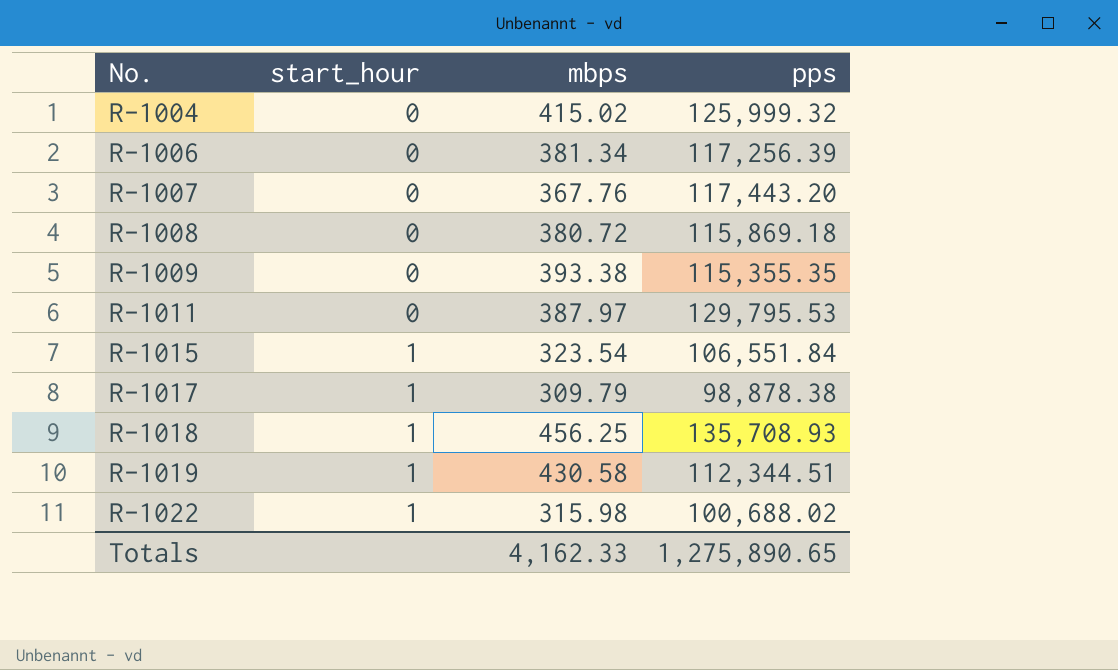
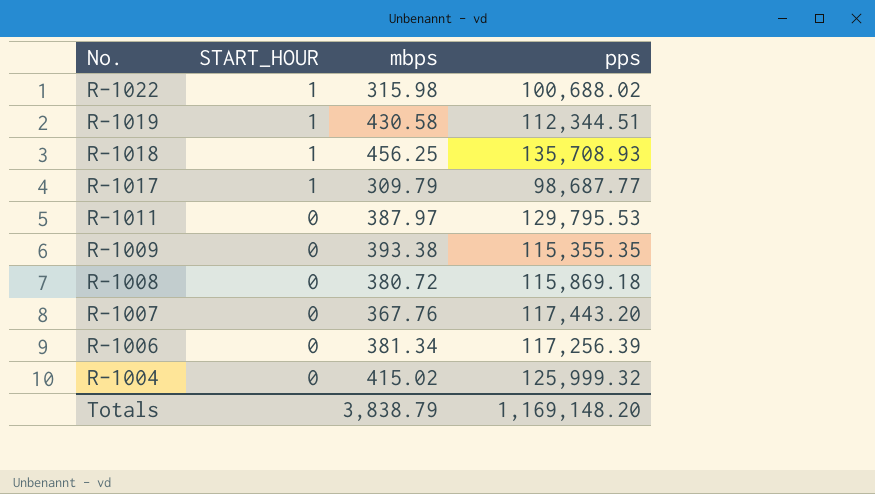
row order: No. ascending -> No. descending
column name: start_hour -> START_HOUR
row R-1015: 1 | 323.54 | 106,551.84 -> none
R-1017 | pps: 98,878.38 -> 98,687.77
Totals | mbps: 4,162.33 -> 3,838.79
Totals | pps: 1,275,890.65 -> 1,169,148.20

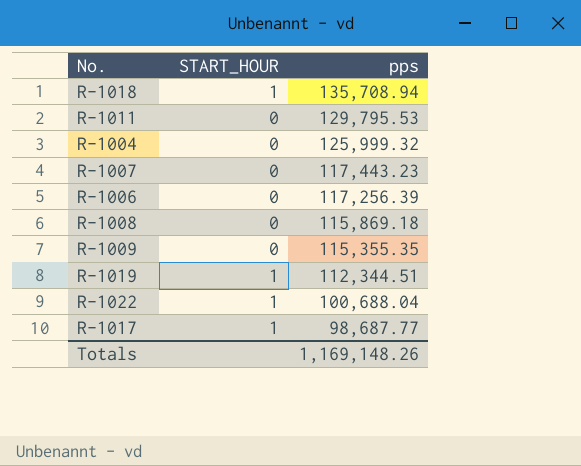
row order: No. descending -> pps descending
column mbps | position: 3 -> none
R-1018 | pps: 135,708.93 -> 135,708.94
R-1007 | pps: 117,443.20 -> 117,443.23
R-1022 | pps: 100,688.02 -> 100,688.04
Totals | pps: 1,169,148.20 -> 1,169,148.26

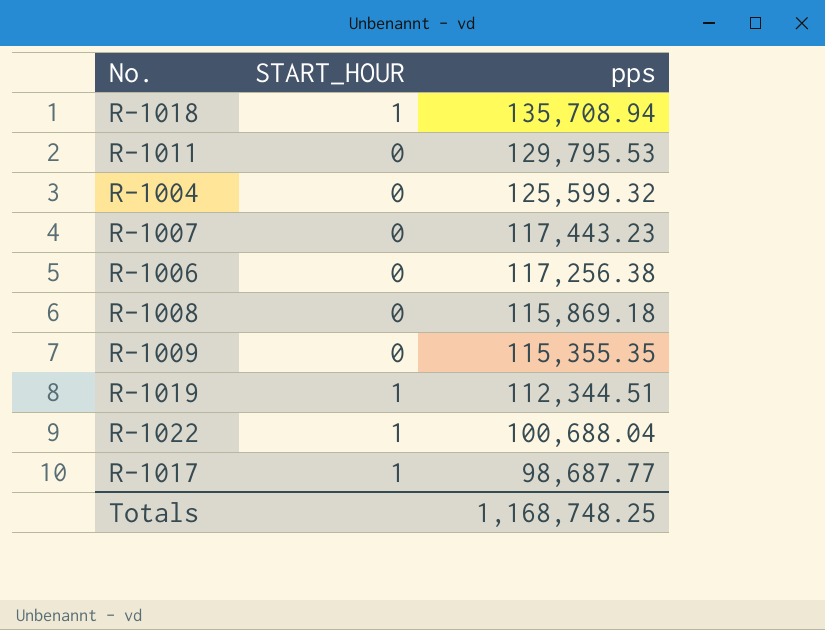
R-1004 | pps: 125,999.32 -> 125,599.32
R-1006 | pps: 117,256.39 -> 117,256.38
Totals | pps: 1,169,148.26 -> 1,168,748.25

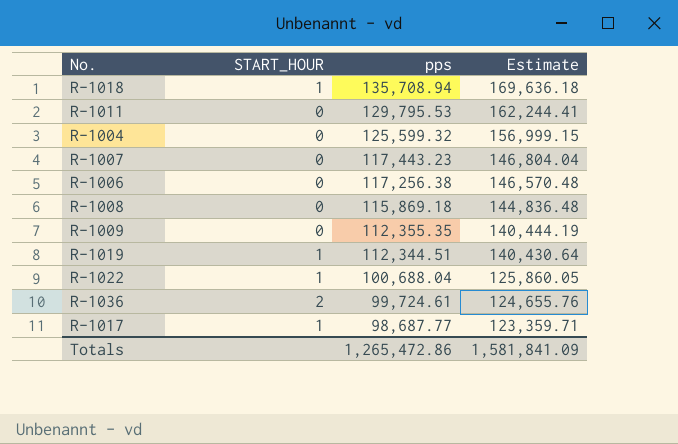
column Estimate | formula: none -> [pps] * 1.25
R-1009 | pps: 115,355.35 -> 112,355.35
row R-1036: none -> 2 | 99,724.61 | 124,655.76
Totals | pps: 1,168,748.25 -> 1,265,472.86

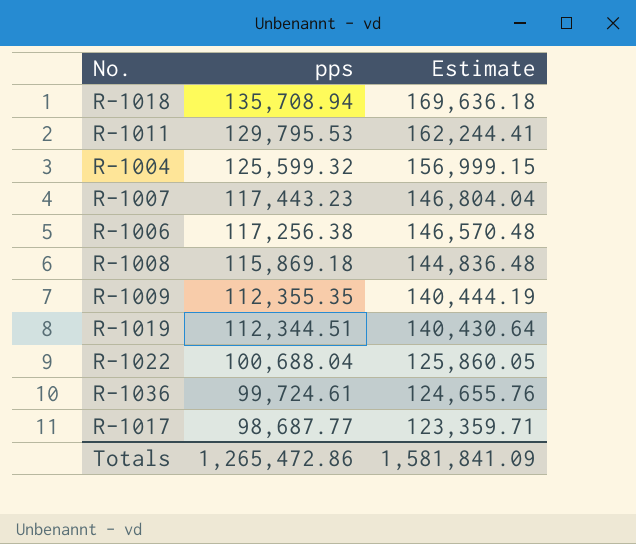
column START_HOUR | position: 2 -> none

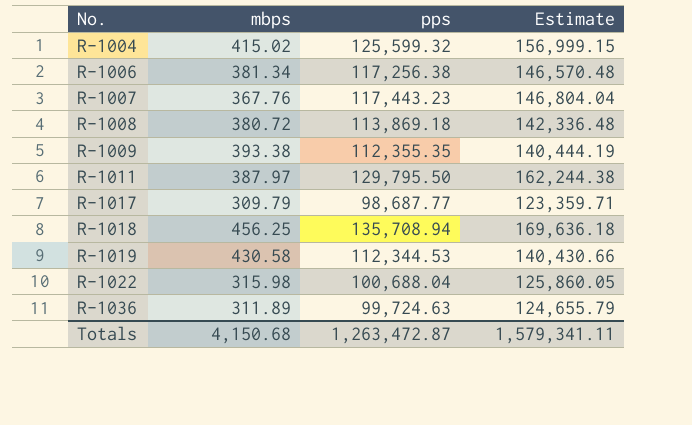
row order: pps descending -> No. ascending
column mbps | position: none -> 2
R-1008 | pps: 115,869.18 -> 113,869.18
R-1008 | Estimate: 144,836.48 -> 142,336.48
R-1011 | pps: 129,795.53 -> 129,795.50
R-1011 | Estimate: 162,244.41 -> 162,244.38
R-1019 | pps: 112,344.51 -> 112,344.53
R-1019 | Estimate: 140,430.64 -> 140,430.66
R-1036 | pps: 99,724.61 -> 99,724.63
R-1036 | Estimate: 124,655.76 -> 124,655.79
Totals | pps: 1,265,472.86 -> 1,263,472.87
Totals | Estimate: 1,581,841.09 -> 1,579,341.11

